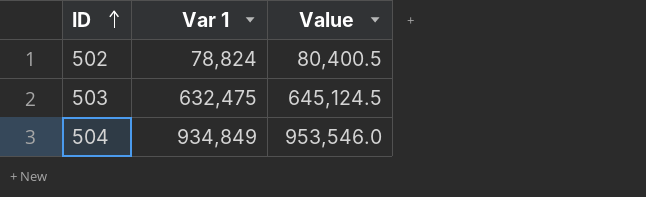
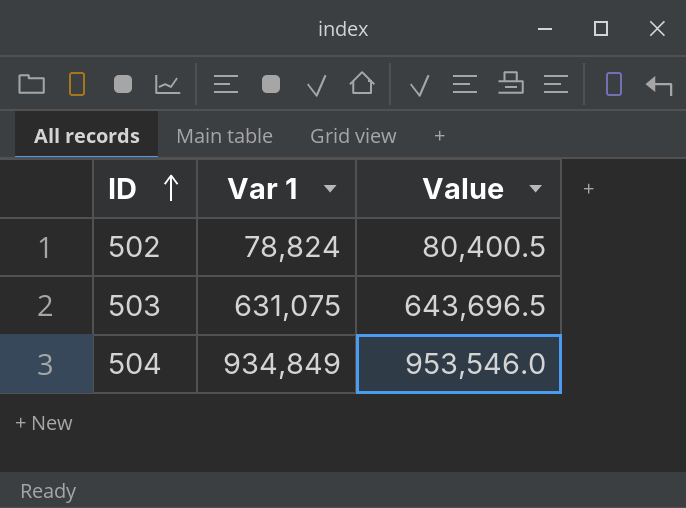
503 | Var 1: 632,475 -> 631,075
503 | Value: 645,124.5 -> 643,696.5

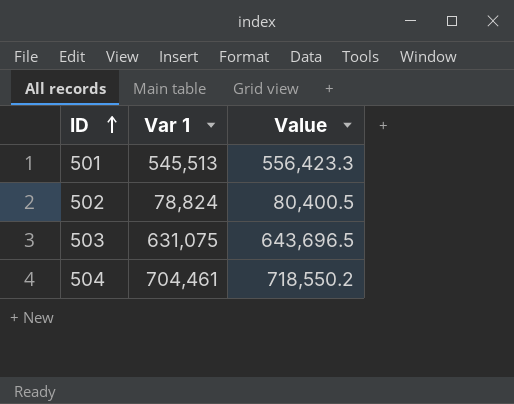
row 501: none -> 545,513 | 556,423.3
504 | Var 1: 934,849 -> 704,461
504 | Value: 953,546.0 -> 718,550.2

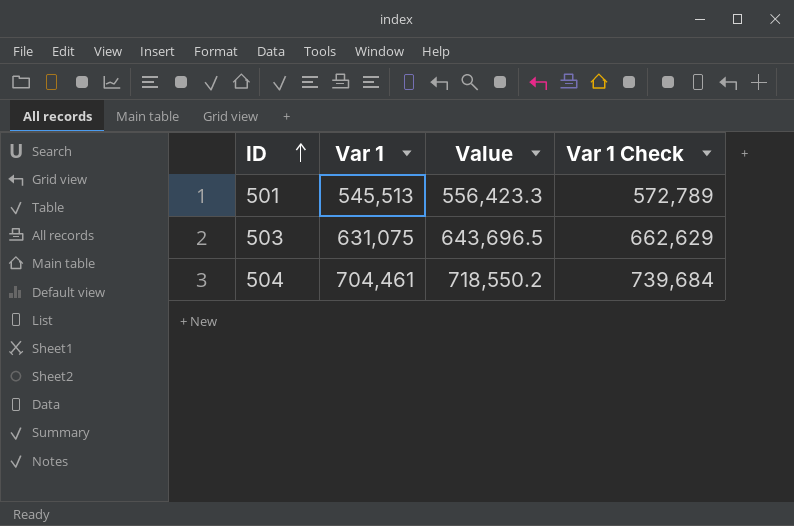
column Var 1 Check | formula: none -> [Var 1] * 1.05
row 502: 78,824 | 80,400.5 -> none

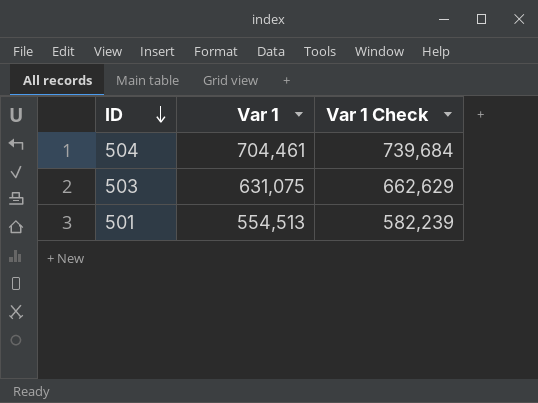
row order: ID ascending -> ID descending
column Value | formula: [Var 1] * 1.02 -> none
501 | Var 1: 545,513 -> 554,513
501 | Var 1 Check: 572,789 -> 582,239

